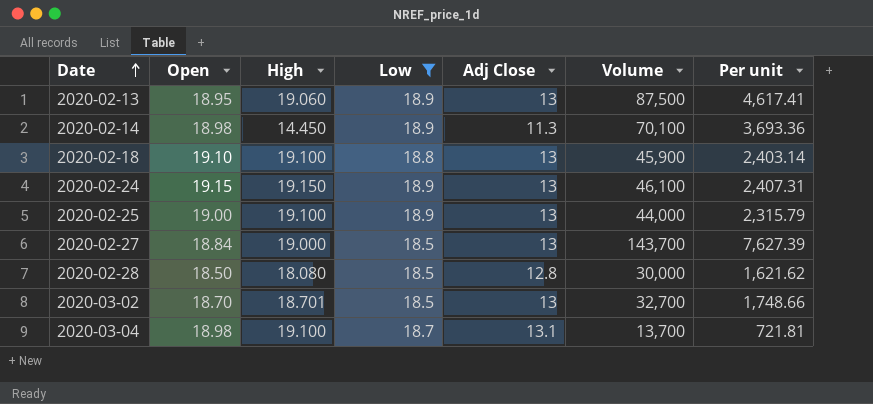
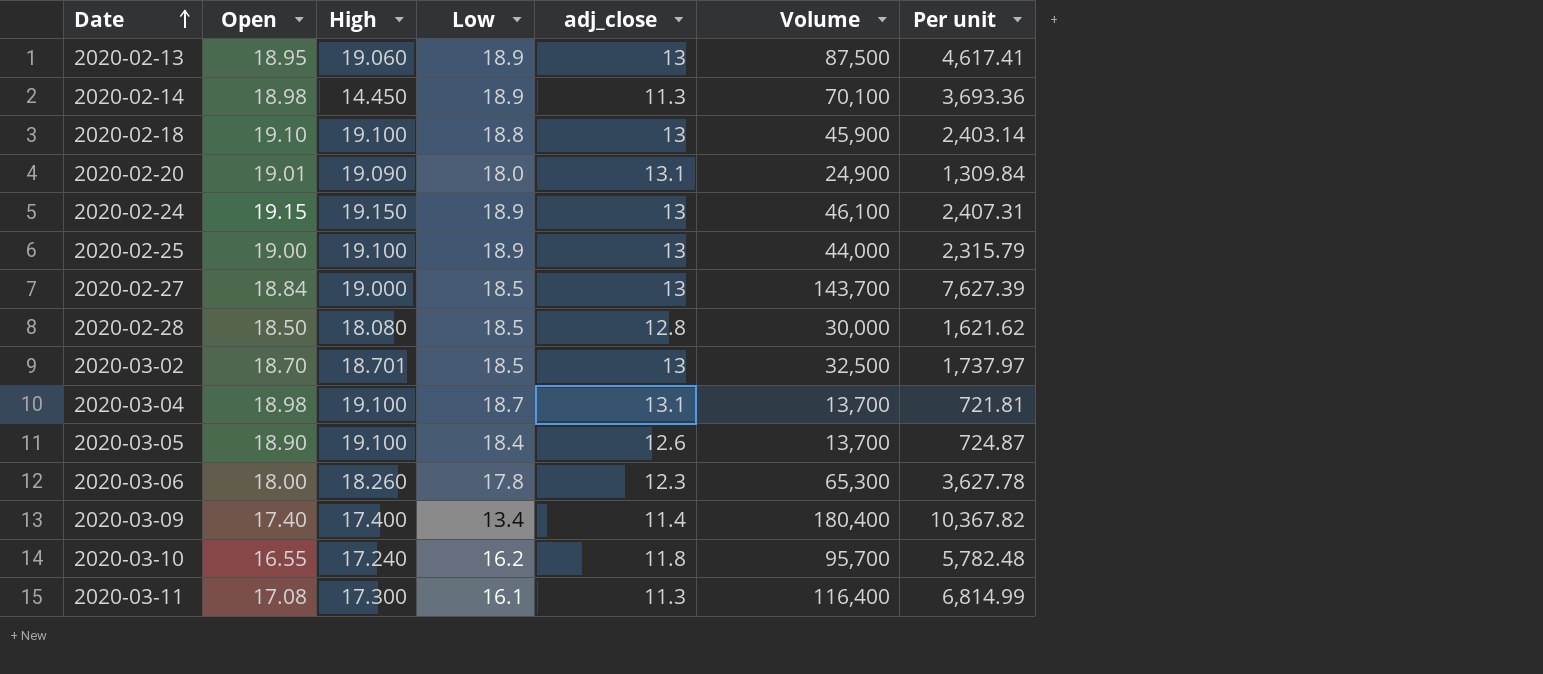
filter: Low >= 18.5 -> none
column name: Adj Close -> adj_close
2020-03-02 | Volume: 32,700 -> 32,500
2020-03-02 | Per unit: 1,748.66 -> 1,737.97

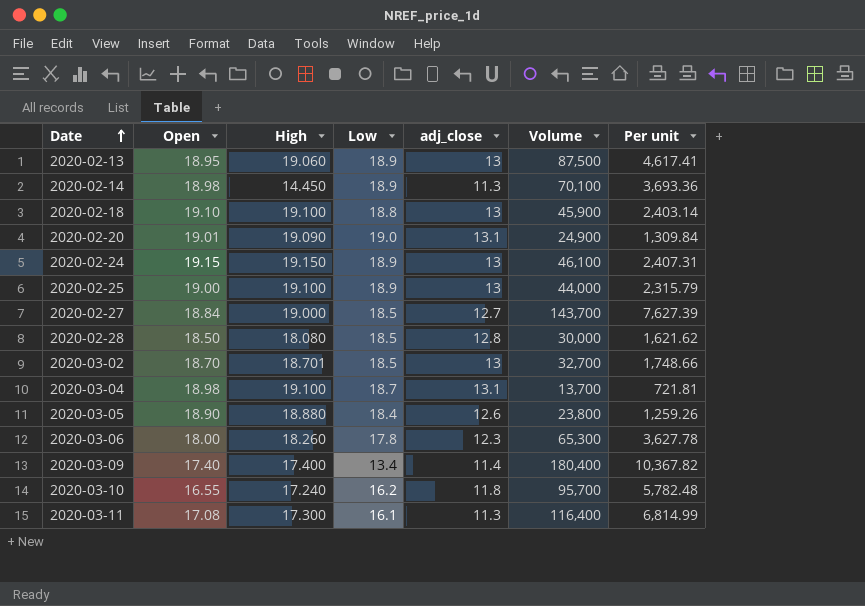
2020-02-20 | Low: 18.0 -> 19.0
2020-02-27 | adj_close: 13 -> 12.7
2020-03-02 | Volume: 32,500 -> 32,700
2020-03-02 | Per unit: 1,737.97 -> 1,748.66
2020-03-05 | High: 19.100 -> 18.880
2020-03-05 | Volume: 13,700 -> 23,800
2020-03-05 | Per unit: 724.87 -> 1,259.26

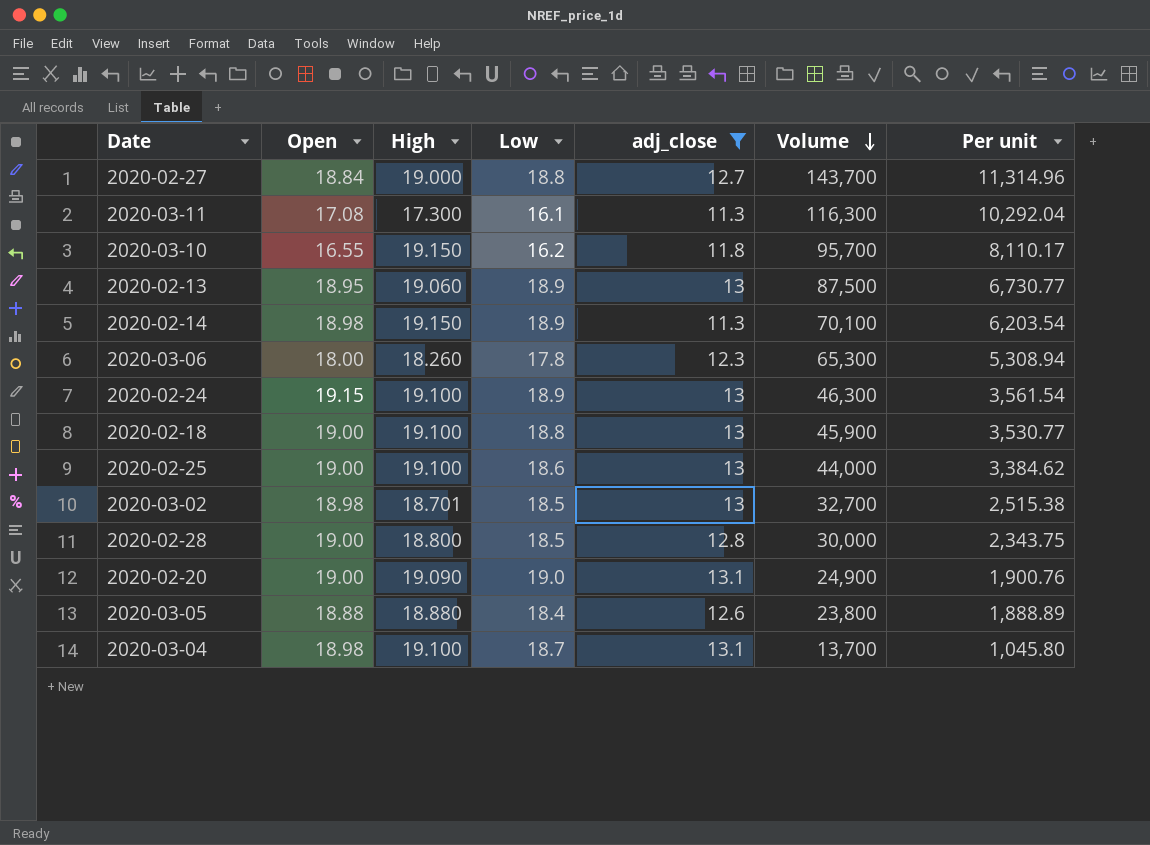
filter: none -> adj_close != 11.4
row order: Date ascending -> Volume descending
column Per unit | formula: [Volume] / [Open] -> [Volume] / [adj_close]
2020-02-27 | Low: 18.5 -> 18.8
2020-03-11 | Volume: 116,400 -> 116,300
2020-03-10 | High: 17.240 -> 19.150
2020-02-14 | High: 14.450 -> 19.150
2020-02-24 | High: 19.150 -> 19.100
2020-02-24 | Volume: 46,100 -> 46,300
2020-02-18 | Open: 19.10 -> 19.00
2020-02-25 | Low: 18.9 -> 18.6
2020-03-02 | Open: 18.70 -> 18.98
2020-02-28 | Open: 18.50 -> 19.00
2020-02-28 | High: 18.080 -> 18.800
2020-02-20 | Open: 19.01 -> 19.00
2020-03-05 | Open: 18.90 -> 18.88

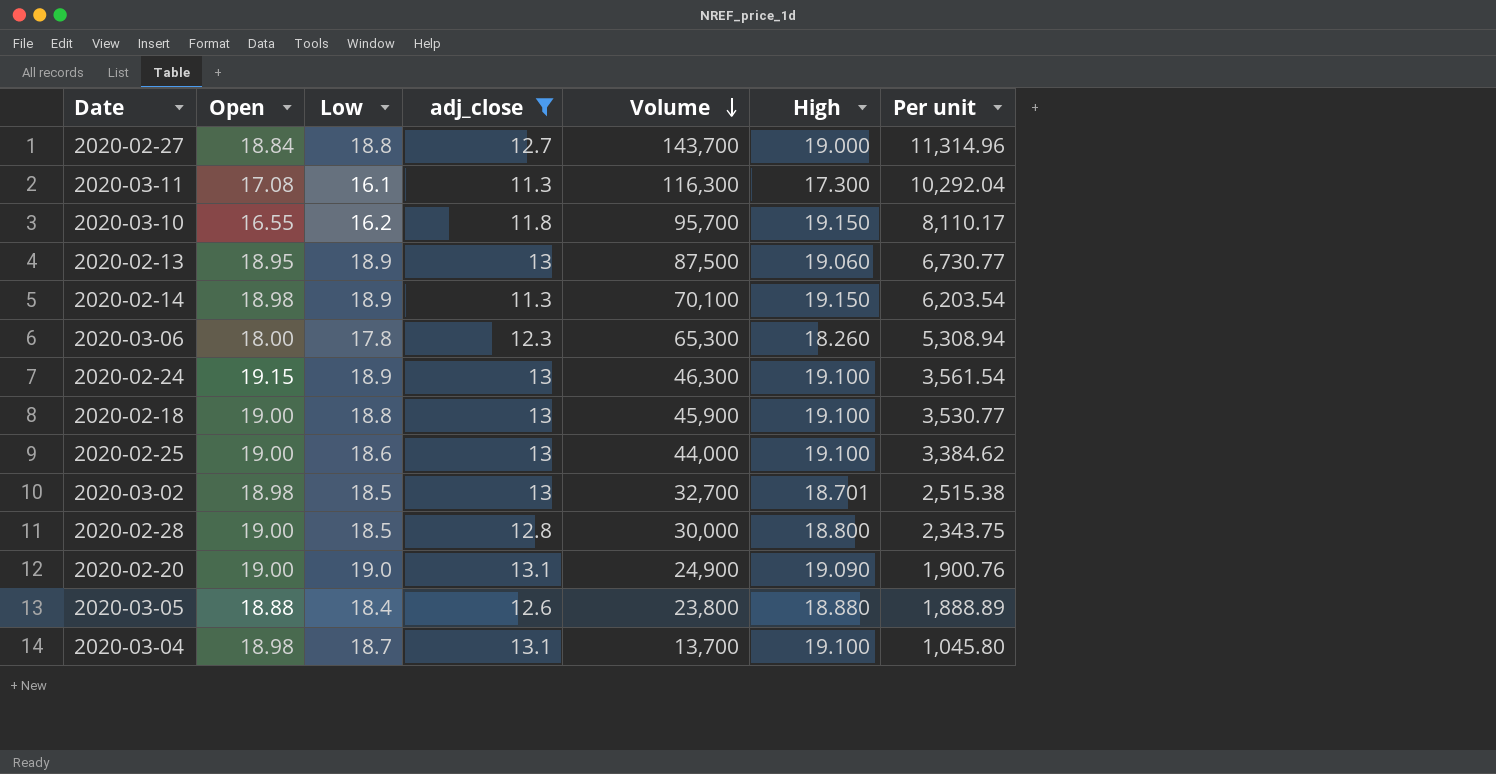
column High | position: 3 -> 6

